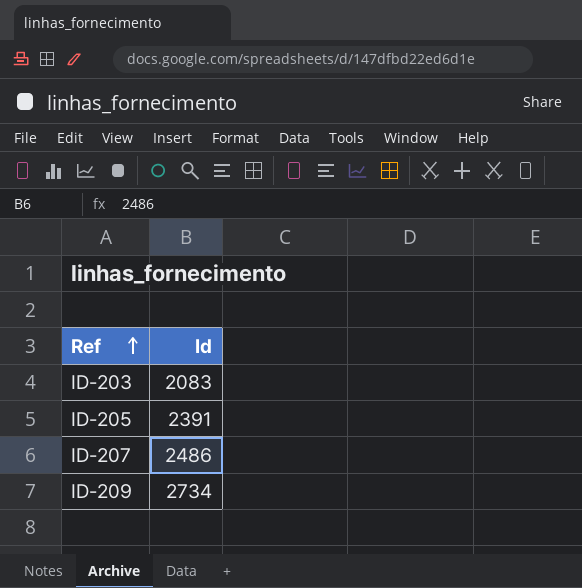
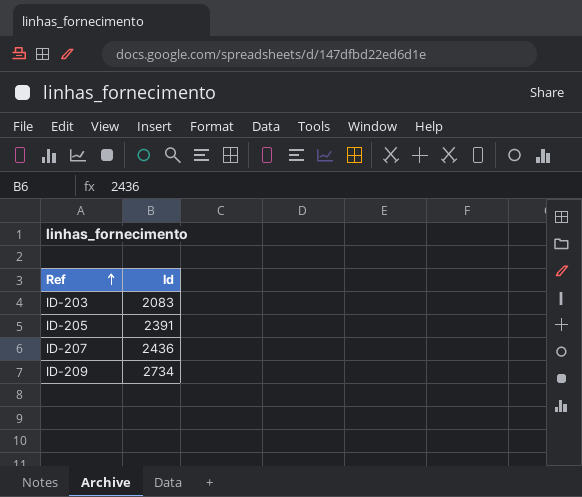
ID-207 | Id: 2486 -> 2436

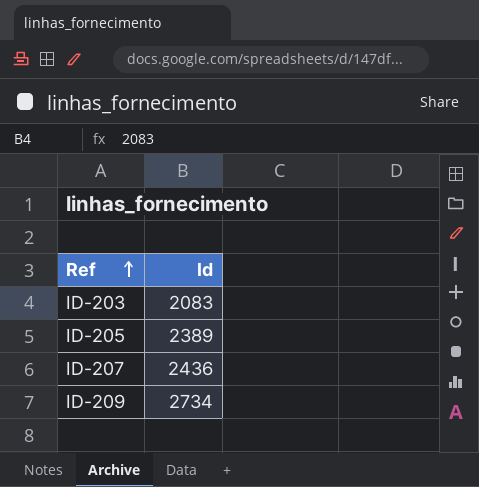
ID-205 | Id: 2391 -> 2389

